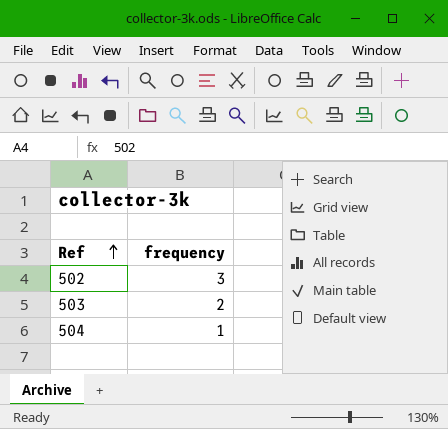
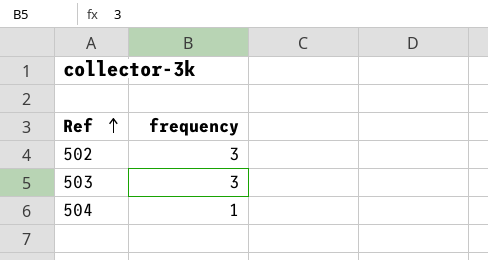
503 | frequency: 2 -> 3

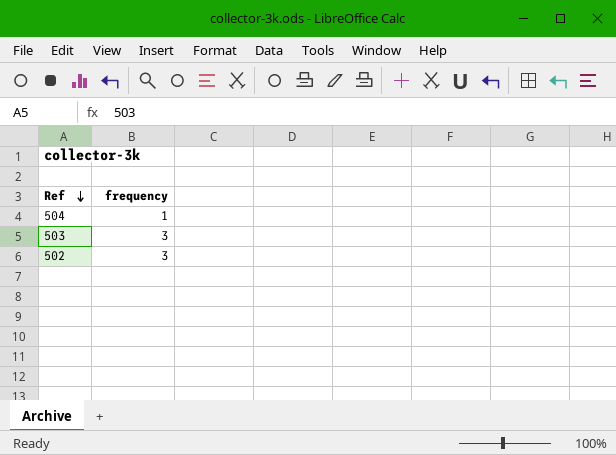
row order: Ref ascending -> Ref descending

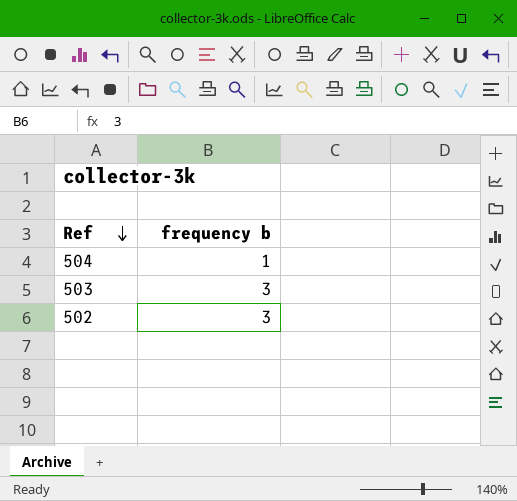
column name: frequency -> frequency b

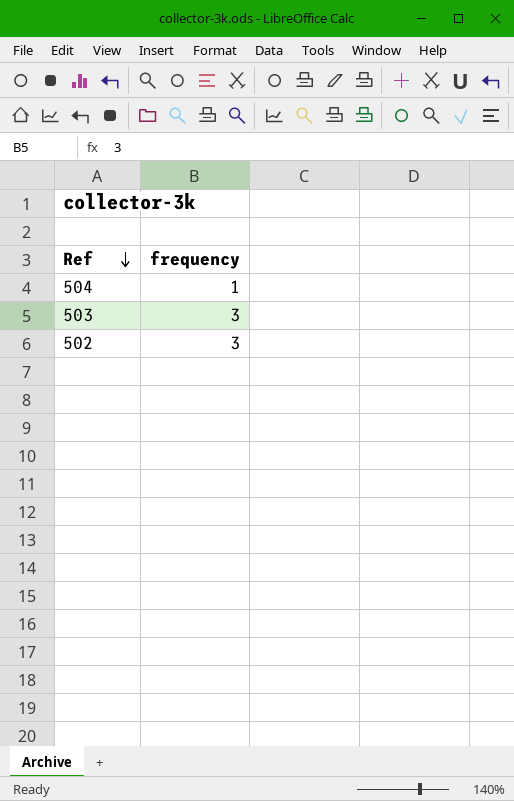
column name: frequency b -> frequency

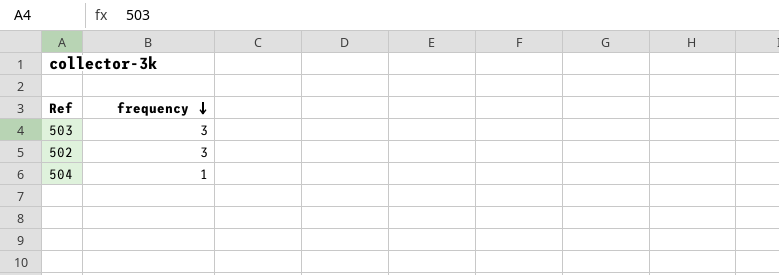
row order: Ref descending -> frequency descending

